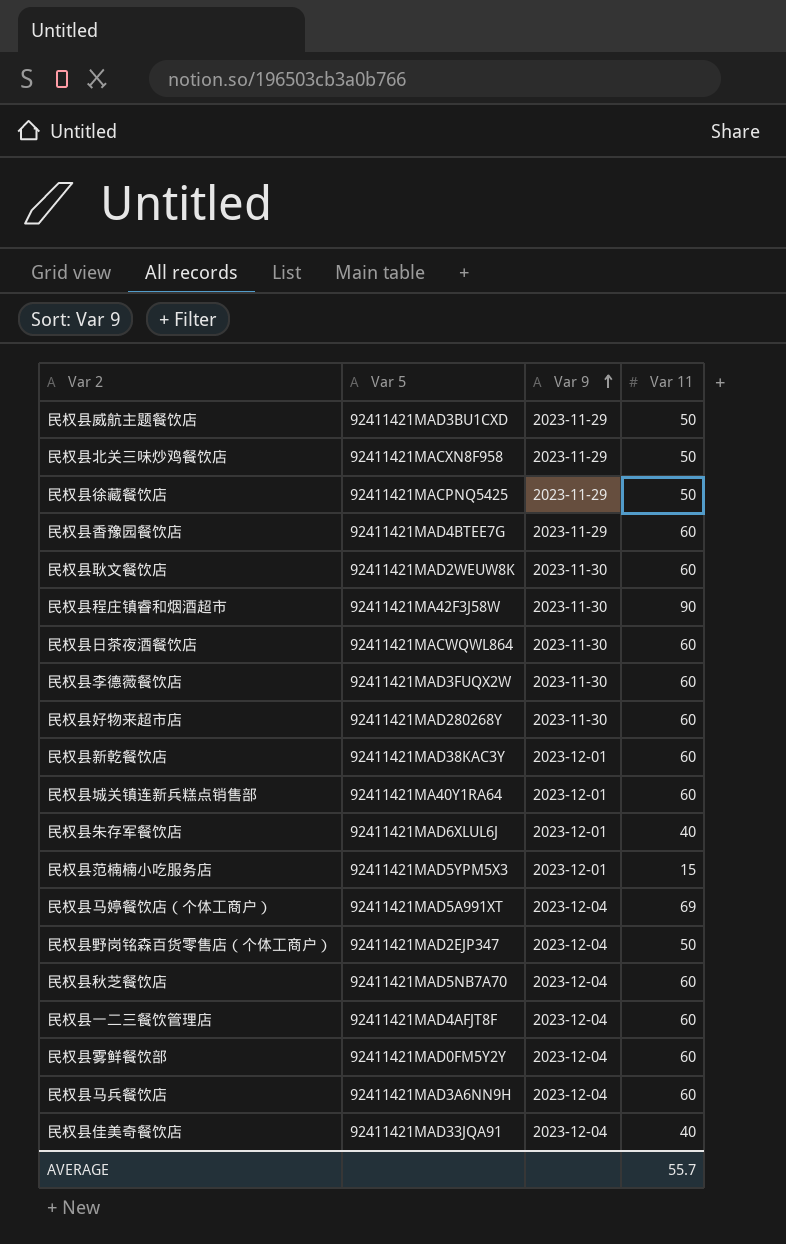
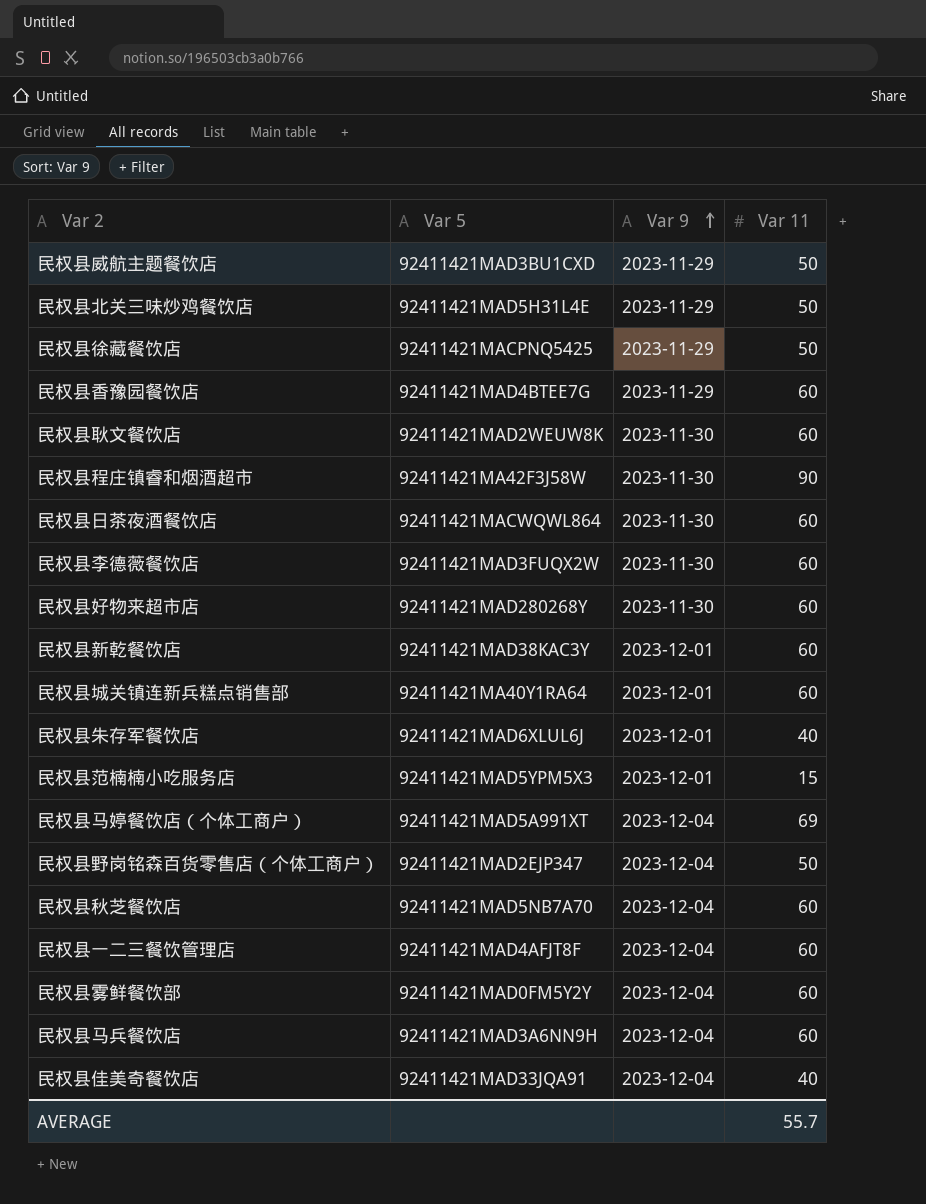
民权县北关三味炒鸡餐饮店 | Var 5: 92411421MACXN8F958 -> 92411421MAD5H31L4E

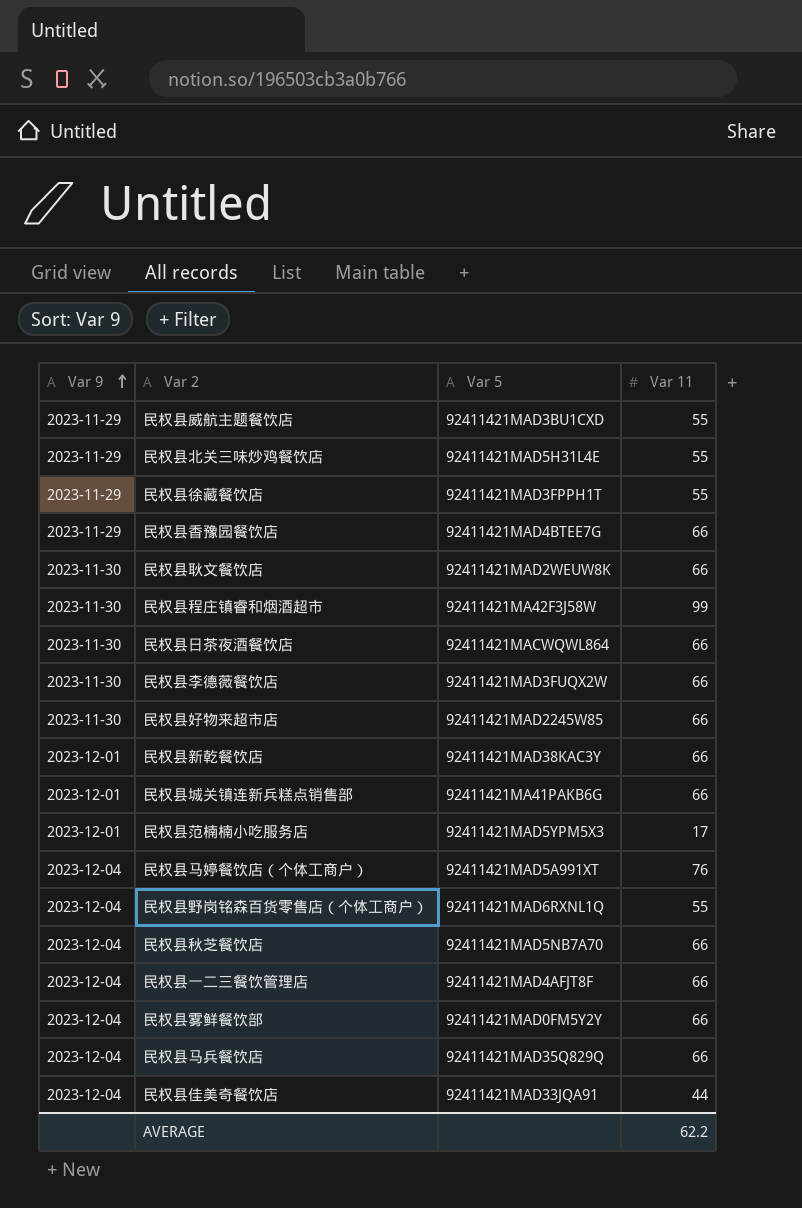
column Var 9 | position: 3 -> 1
row 民权县朱存军餐饮店: 92411421MAD6XLUL6J | 2023-12-01 | 40 -> none
民权县威航主题餐饮店 | Var 11: 50 -> 55
民权县北关三味炒鸡餐饮店 | Var 11: 50 -> 55
民权县徐藏餐饮店 | Var 5: 92411421MACPNQ5425 -> 92411421MAD3FPPH1T
民权县徐藏餐饮店 | Var 11: 50 -> 55
民权县香豫园餐饮店 | Var 11: 60 -> 66
民权县耿文餐饮店 | Var 11: 60 -> 66
民权县程庄镇睿和烟酒超市 | Var 11: 90 -> 99
民权县日茶夜酒餐饮店 | Var 11: 60 -> 66
民权县李德薇餐饮店 | Var 11: 60 -> 66
民权县好物来超市店 | Var 5: 92411421MAD280268Y -> 92411421MAD2245W85
民权县好物来超市店 | Var 11: 60 -> 66
民权县新乾餐饮店 | Var 11: 60 -> 66
民权县城关镇连新兵糕点销售部 | Var 5: 92411421MA40Y1RA64 -> 92411421MA41PAKB6G
民权县城关镇连新兵糕点销售部 | Var 11: 60 -> 66
民权县范楠楠小吃服务店 | Var 11: 15 -> 17
民权县马婷餐饮店（个体工商户） | Var 11: 69 -> 76
民权县野岗铭森百货零售店（个体工商户） | Var 5: 92411421MAD2EJP347 -> 92411421MAD6RXNL1Q
民权县野岗铭森百货零售店（个体工商户） | Var 11: 50 -> 55
民权县秋芝餐饮店 | Var 11: 60 -> 66
民权县一二三餐饮管理店 | Var 11: 60 -> 66
民权县雾鲜餐饮部 | Var 11: 60 -> 66
民权县马兵餐饮店 | Var 5: 92411421MAD3A6NN9H -> 92411421MAD35Q829Q
民权县马兵餐饮店 | Var 11: 60 -> 66
民权县佳美奇餐饮店 | Var 11: 40 -> 44
AVERAGE | Var 11: 55.7 -> 62.2

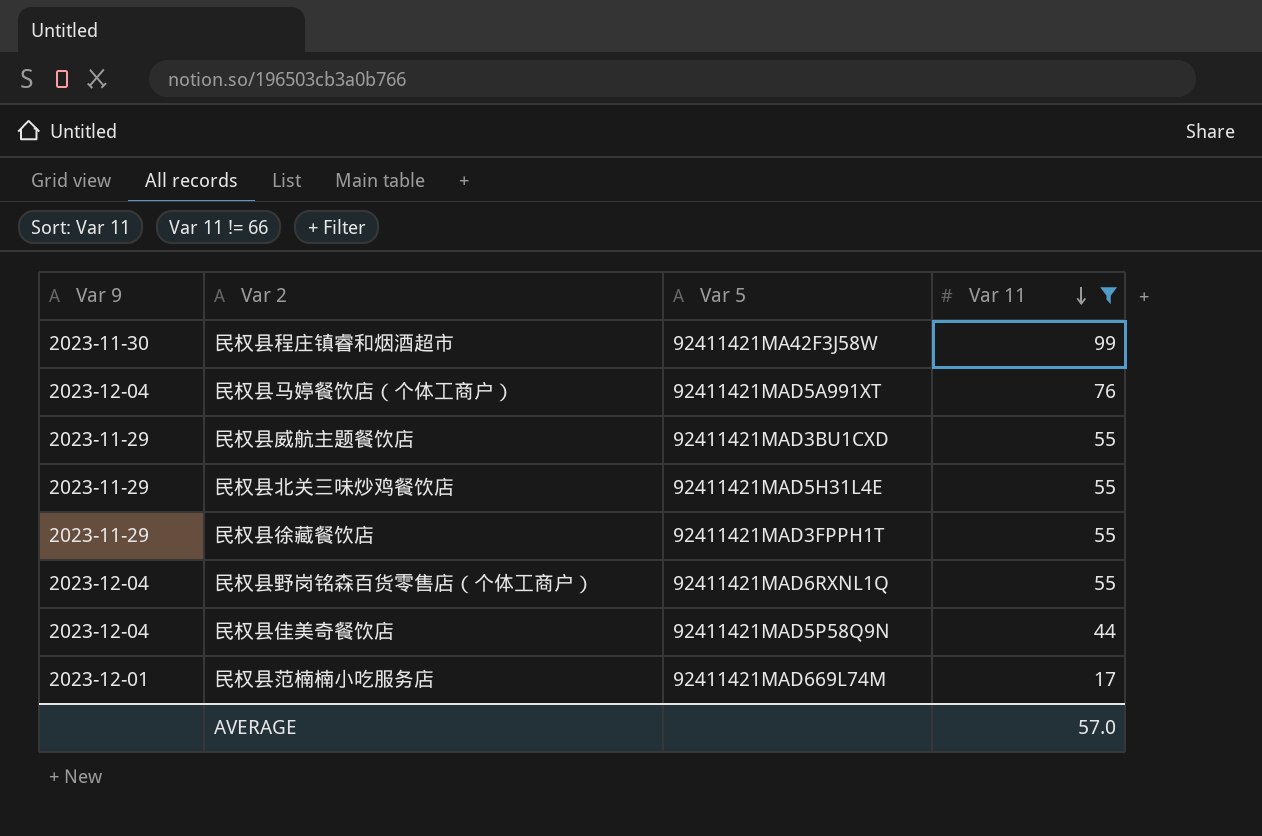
filter: none -> Var 11 != 66
row order: Var 9 ascending -> Var 11 descending
民权县佳美奇餐饮店 | Var 5: 92411421MAD33JQA91 -> 92411421MAD5P58Q9N
民权县范楠楠小吃服务店 | Var 5: 92411421MAD5YPM5X3 -> 92411421MAD669L74M
AVERAGE | Var 11: 62.2 -> 57.0

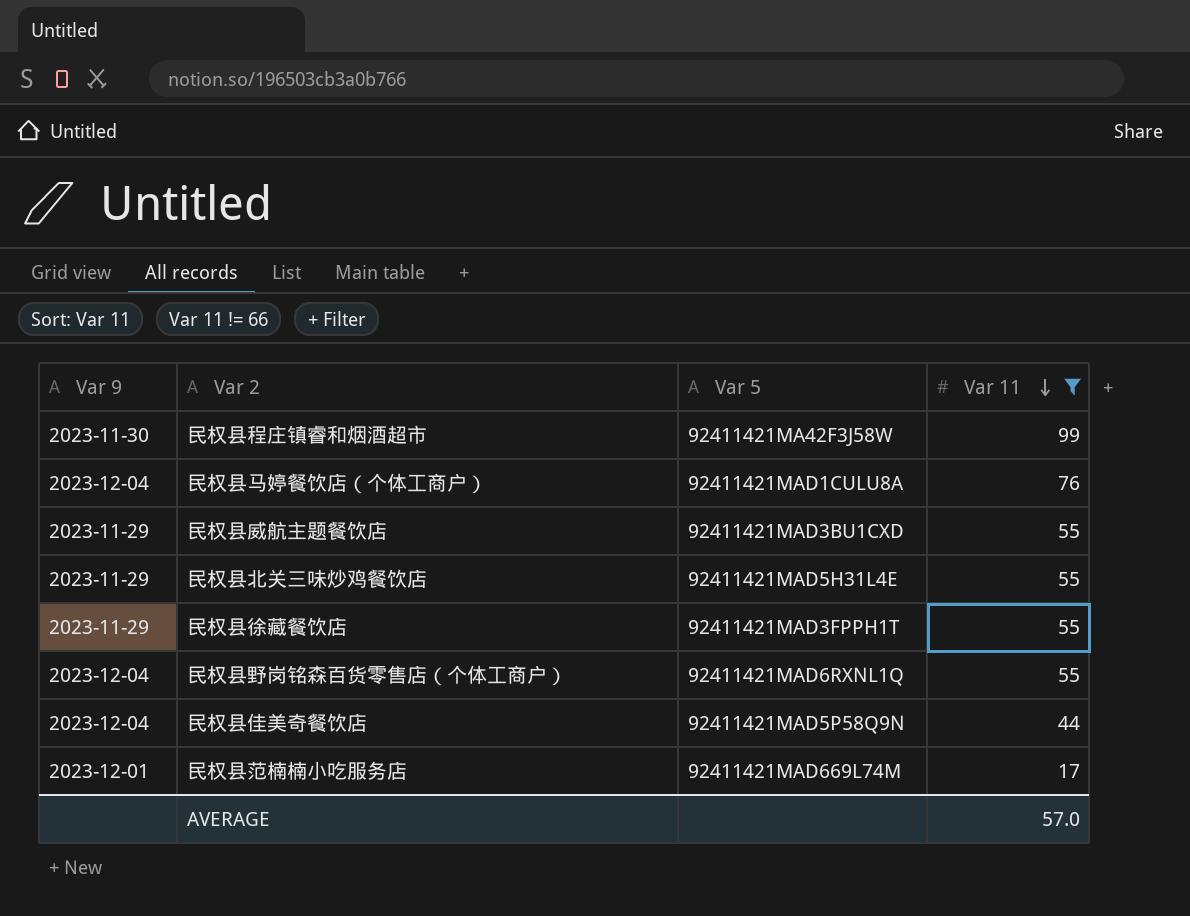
民权县马婷餐饮店（个体工商户） | Var 5: 92411421MAD5A991XT -> 92411421MAD1CULU8A

